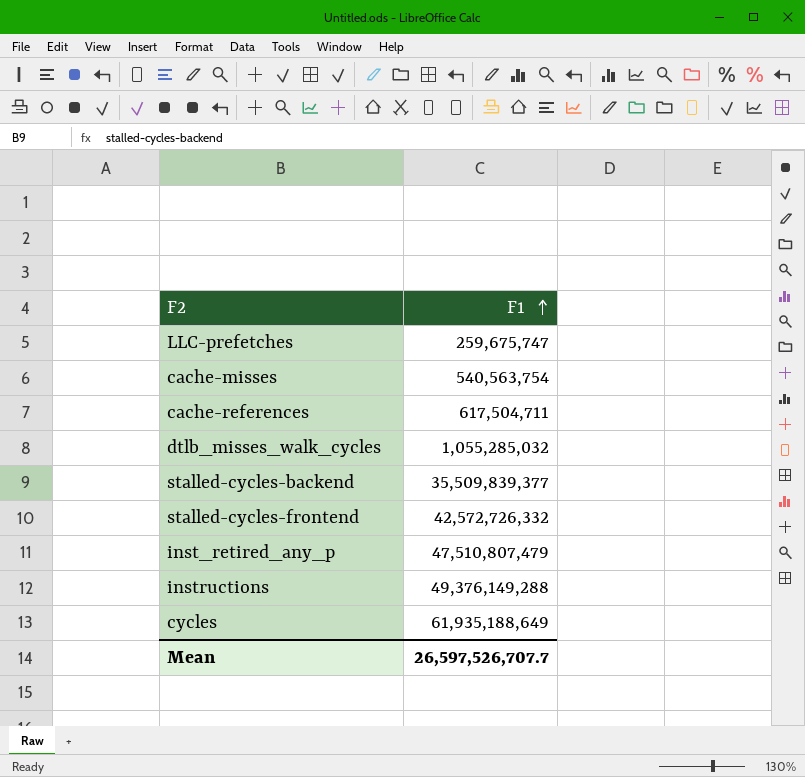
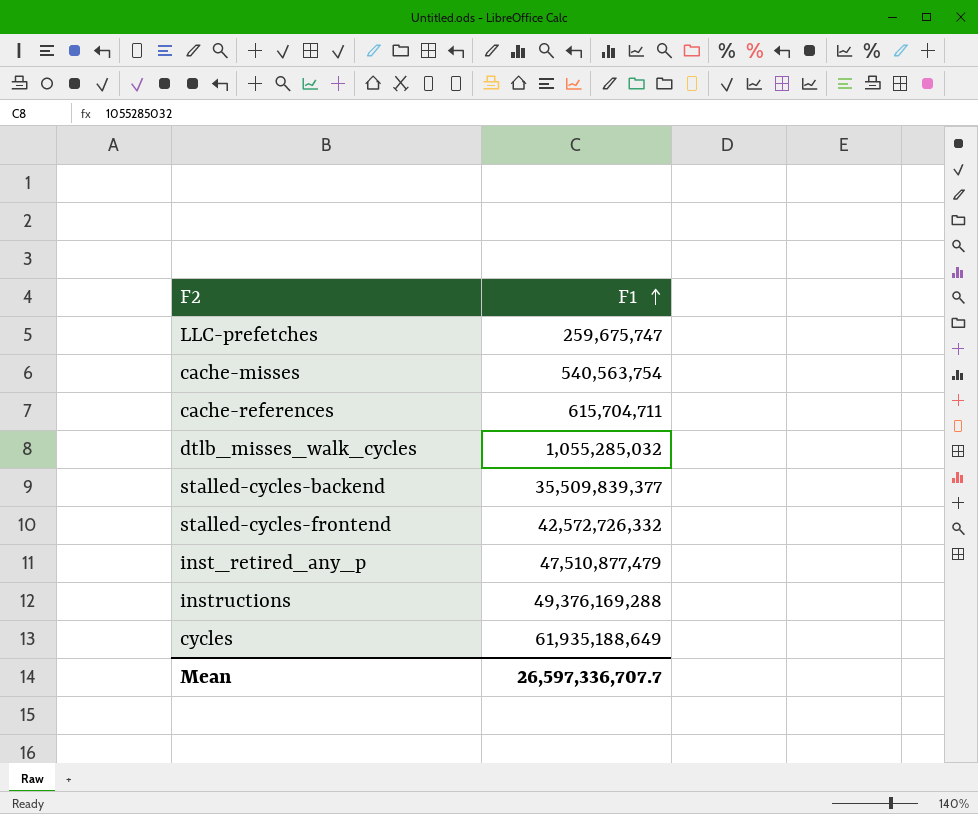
cache-references | F1: 617,504,711 -> 615,704,711
inst_retired_any_p | F1: 47,510,807,479 -> 47,510,877,479
instructions | F1: 49,376,149,288 -> 49,376,169,288
Mean | F1: 26,597,526,707.7 -> 26,597,336,707.7

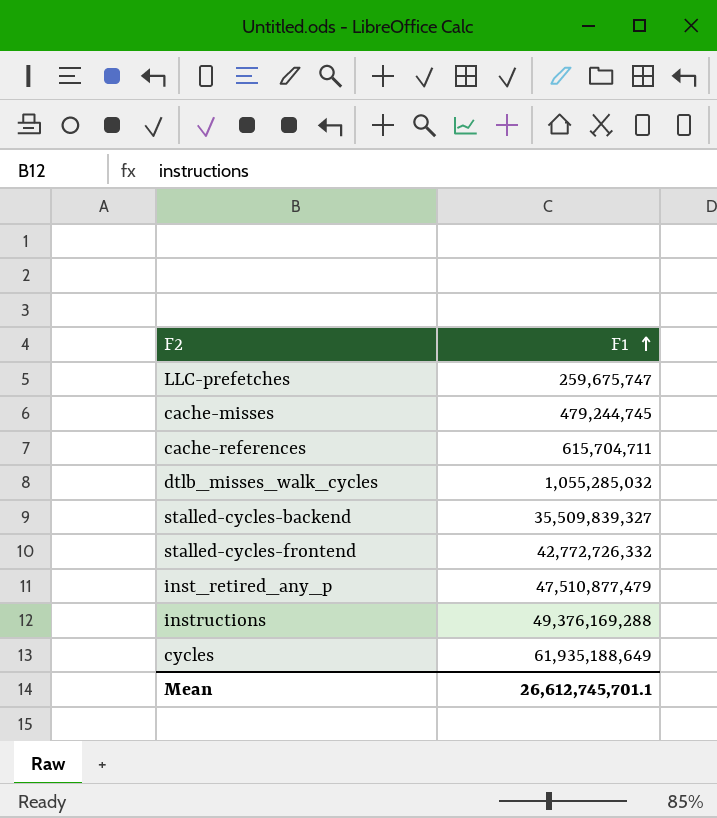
cache-misses | F1: 540,563,754 -> 479,244,745
stalled-cycles-backend | F1: 35,509,839,377 -> 35,509,839,327
stalled-cycles-frontend | F1: 42,572,726,332 -> 42,772,726,332
Mean | F1: 26,597,336,707.7 -> 26,612,745,701.1

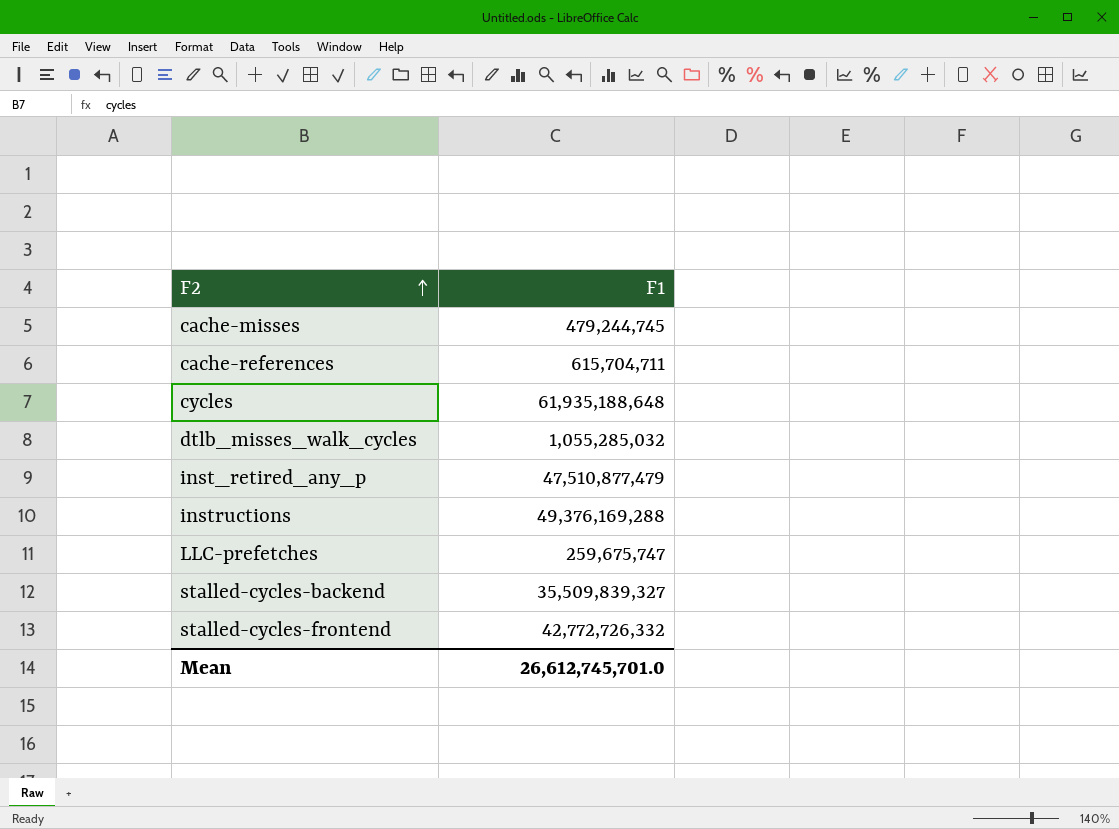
row order: F1 ascending -> F2 ascending
cycles | F1: 61,935,188,649 -> 61,935,188,648
Mean | F1: 26,612,745,701.1 -> 26,612,745,701.0

